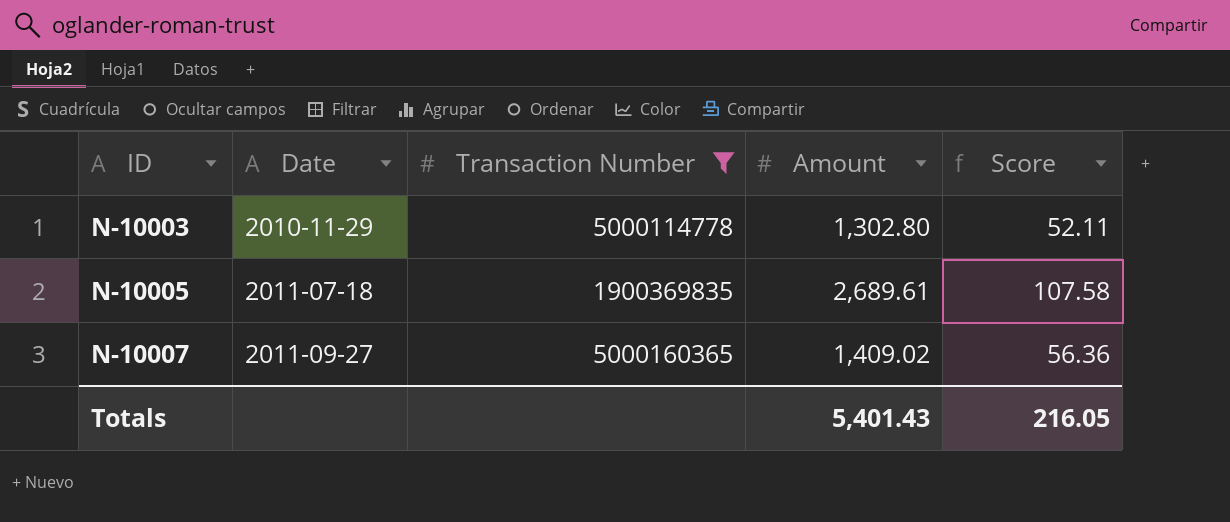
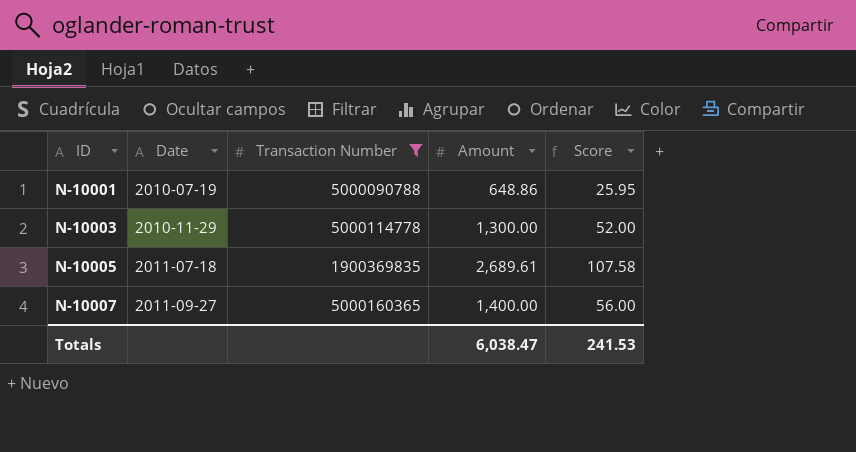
row N-10001: none -> 2010-07-19 | 5000090788 | 648.86 | 25.95
N-10003 | Amount: 1,302.80 -> 1,300.00
N-10003 | Score: 52.11 -> 52.00
N-10007 | Amount: 1,409.02 -> 1,400.00
N-10007 | Score: 56.36 -> 56.00
Totals | Amount: 5,401.43 -> 6,038.47
Totals | Score: 216.05 -> 241.53

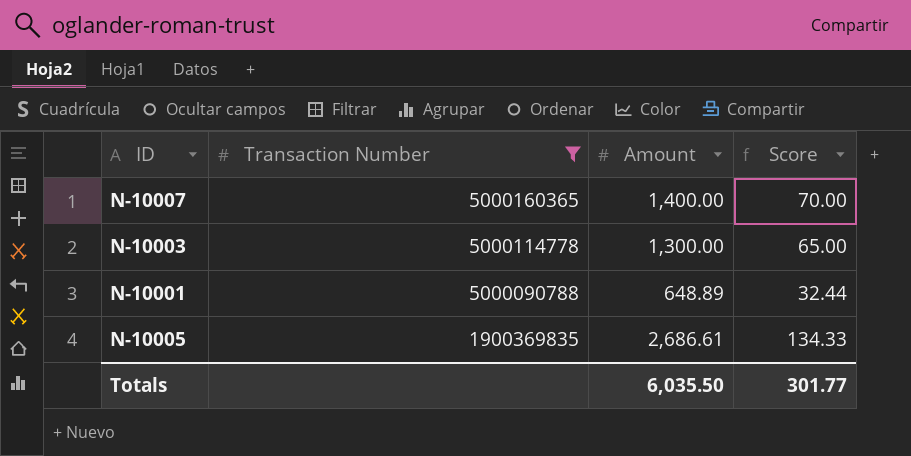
row order: ID ascending -> Transaction Number descending
column Date | position: 2 -> none
column Score | formula: [Amount] * 0.04 -> [Amount] * 0.05
N-10001 | Amount: 648.86 -> 648.89
N-10005 | Amount: 2,689.61 -> 2,686.61
Totals | Amount: 6,038.47 -> 6,035.50
Totals | Score: 241.53 -> 301.77

